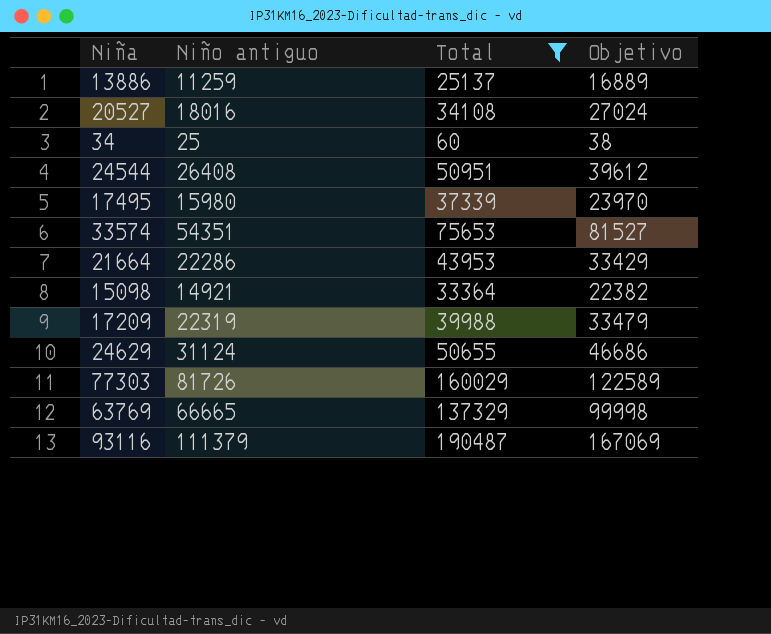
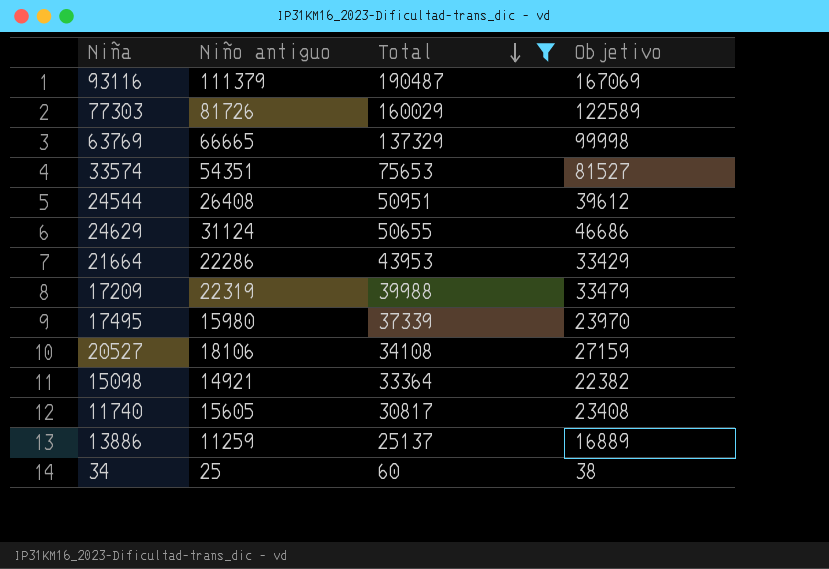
row order: none -> Total descending
20527 | Niño antiguo: 18016 -> 18106
20527 | Objetivo: 27024 -> 27159
row 11740: none -> 15605 | 30817 | 23408

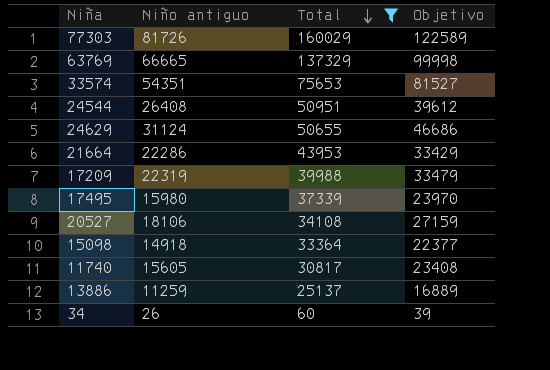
row 93116: 111379 | 190487 | 167069 -> none
15098 | Niño antiguo: 14921 -> 14918
15098 | Objetivo: 22382 -> 22377
34 | Niño antiguo: 25 -> 26
34 | Objetivo: 38 -> 39

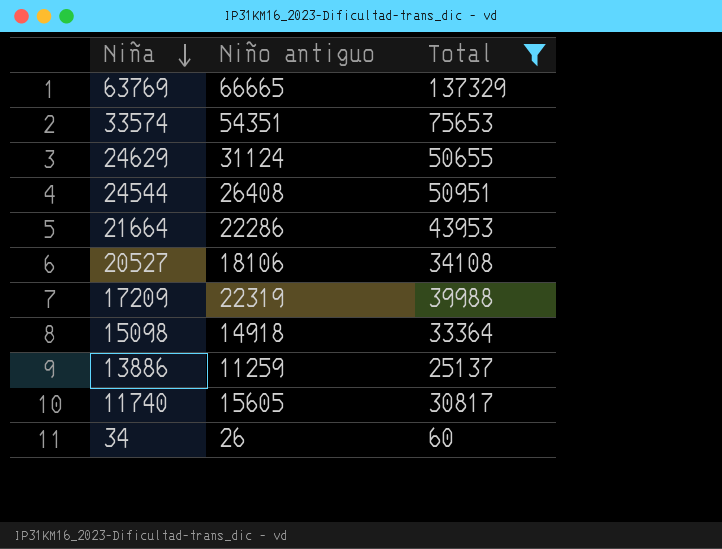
row order: Total descending -> Niña descending
column Objetivo | formula: [Niño antiguo] * 1,5 -> none
row 77303: 81726 | 160029 | 122589 -> none
row 17495: 15980 | 37339 | 23970 -> none

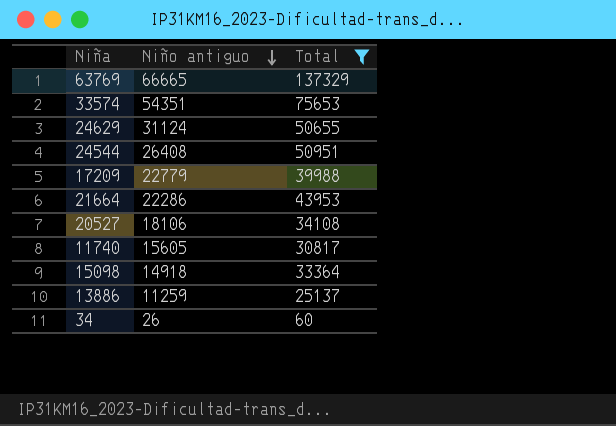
row order: Niña descending -> Niño antiguo descending
17209 | Niño antiguo: 22319 -> 22779

